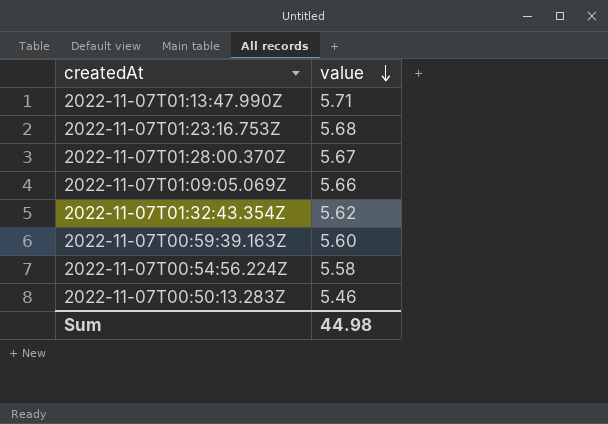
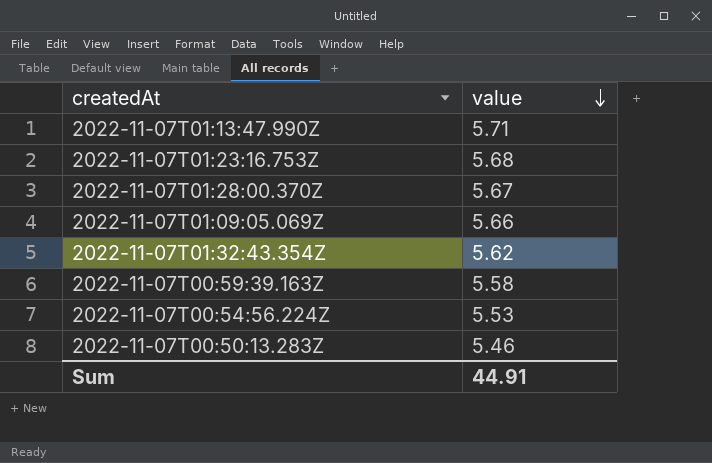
2022-11-07T00:59:39.163Z | value: 5.60 -> 5.58
2022-11-07T00:54:56.224Z | value: 5.58 -> 5.53
Sum | value: 44.98 -> 44.91

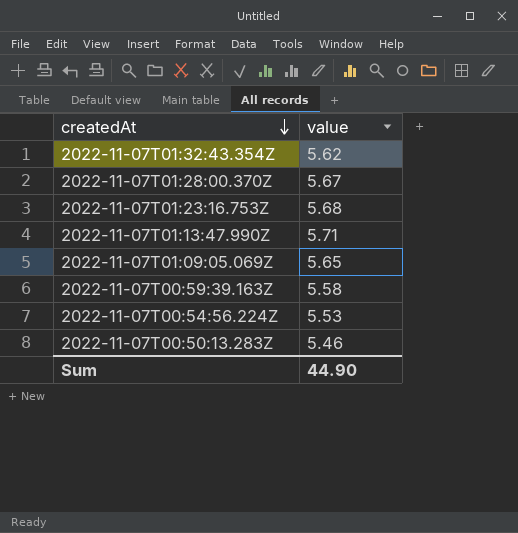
row order: value descending -> createdAt descending
2022-11-07T01:09:05.069Z | value: 5.66 -> 5.65
Sum | value: 44.91 -> 44.90

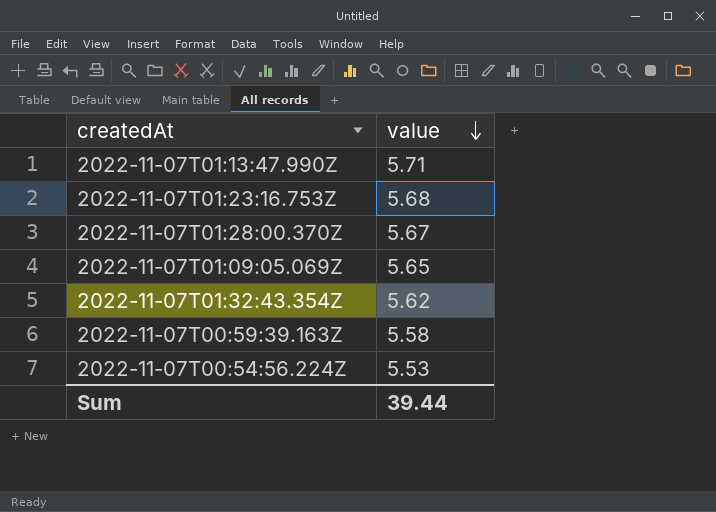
row order: createdAt descending -> value descending
row 2022-11-07T00:50:13.283Z: 5.46 -> none
Sum | value: 44.90 -> 39.44

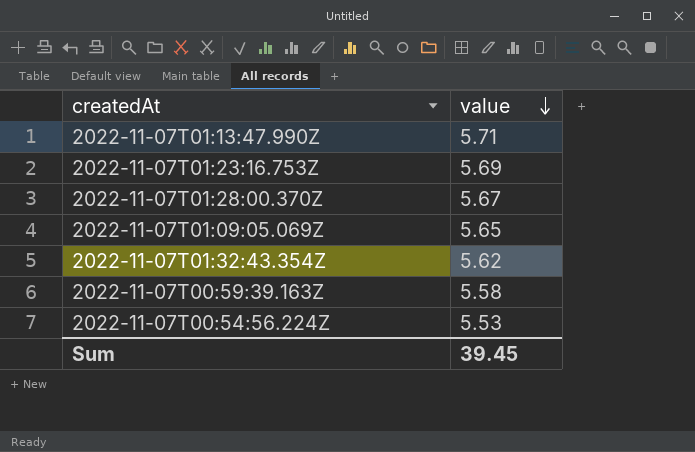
2022-11-07T01:23:16.753Z | value: 5.68 -> 5.69
Sum | value: 39.44 -> 39.45

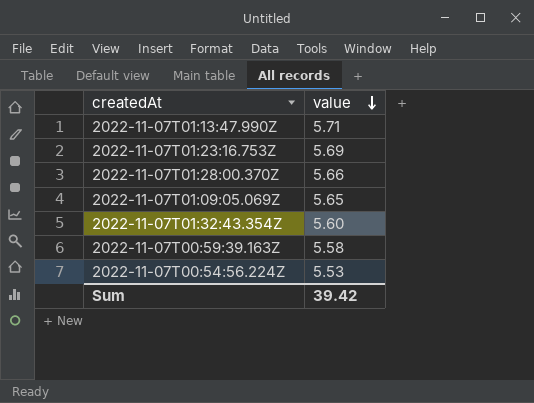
2022-11-07T01:28:00.370Z | value: 5.67 -> 5.66
2022-11-07T01:32:43.354Z | value: 5.62 -> 5.60
Sum | value: 39.45 -> 39.42

